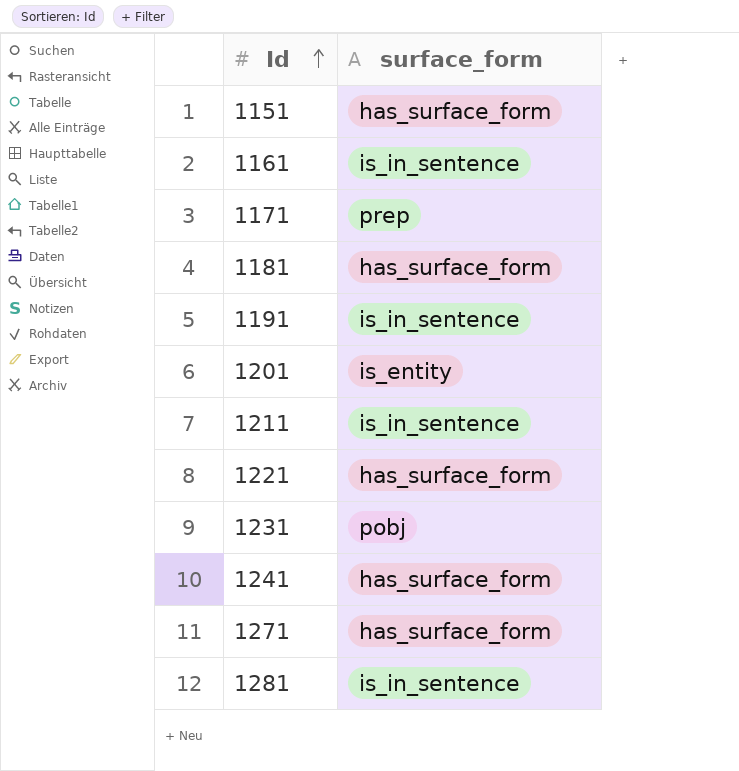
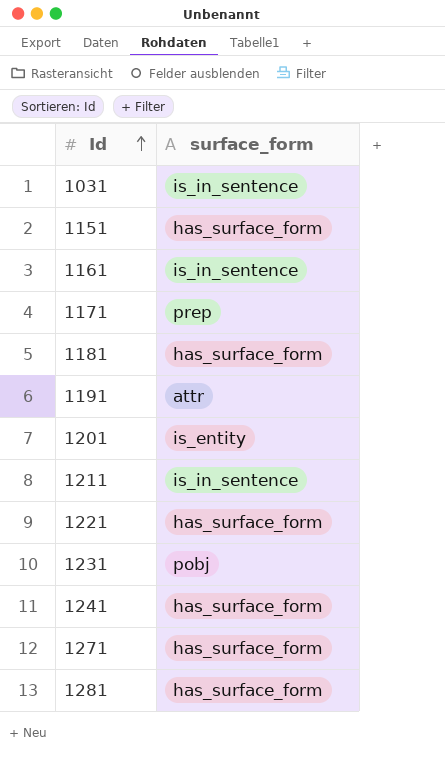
row 1031: none -> is_in_sentence
1191 | surface_form: is_in_sentence -> attr
1281 | surface_form: is_in_sentence -> has_surface_form

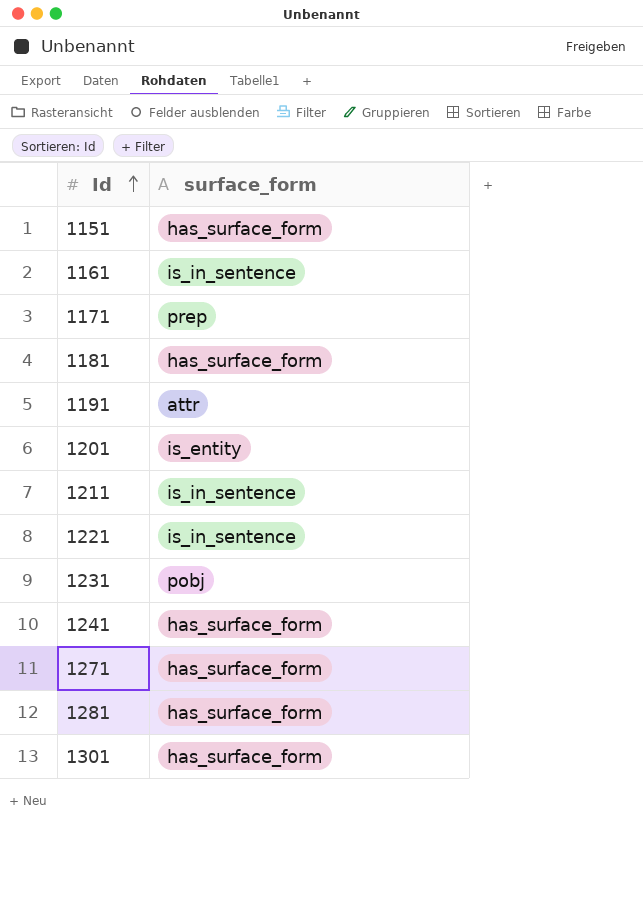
row 1031: is_in_sentence -> none
1221 | surface_form: has_surface_form -> is_in_sentence
row 1301: none -> has_surface_form

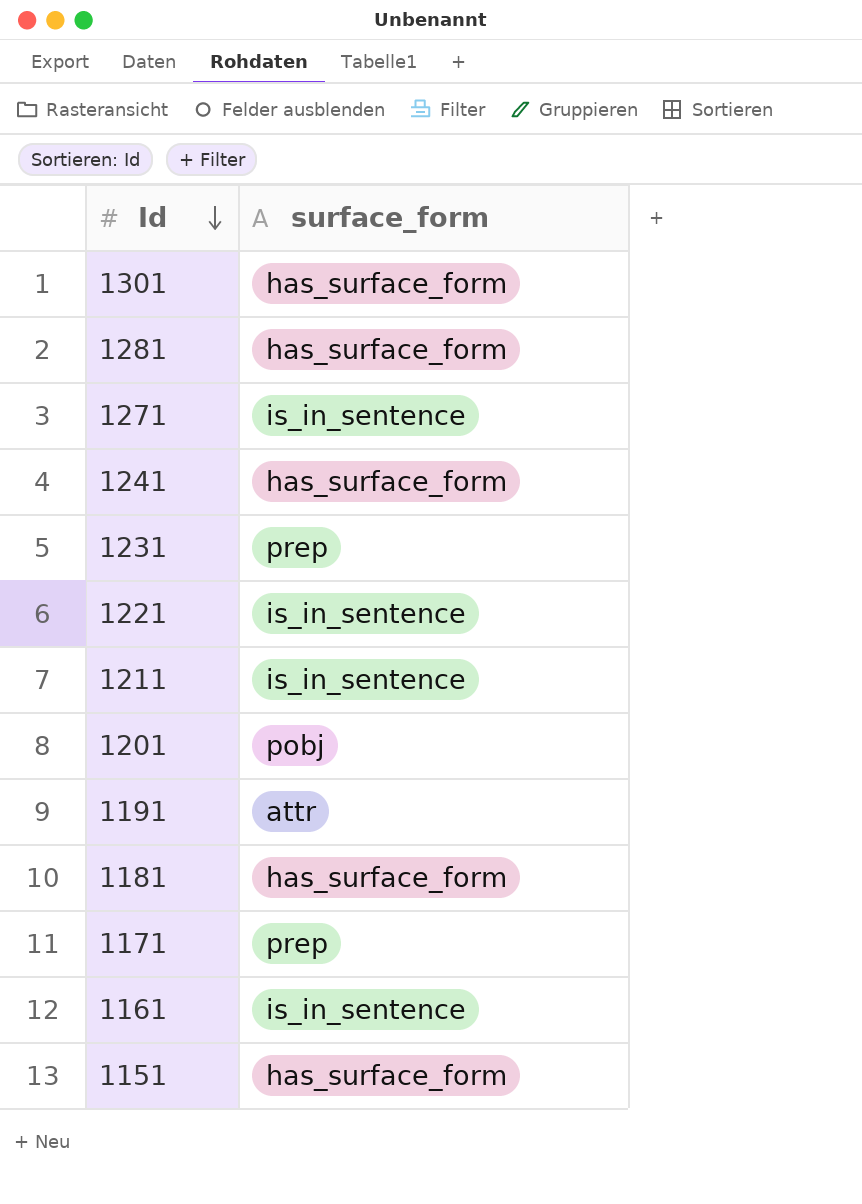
row order: Id ascending -> Id descending
1271 | surface_form: has_surface_form -> is_in_sentence
1231 | surface_form: pobj -> prep
1201 | surface_form: is_entity -> pobj

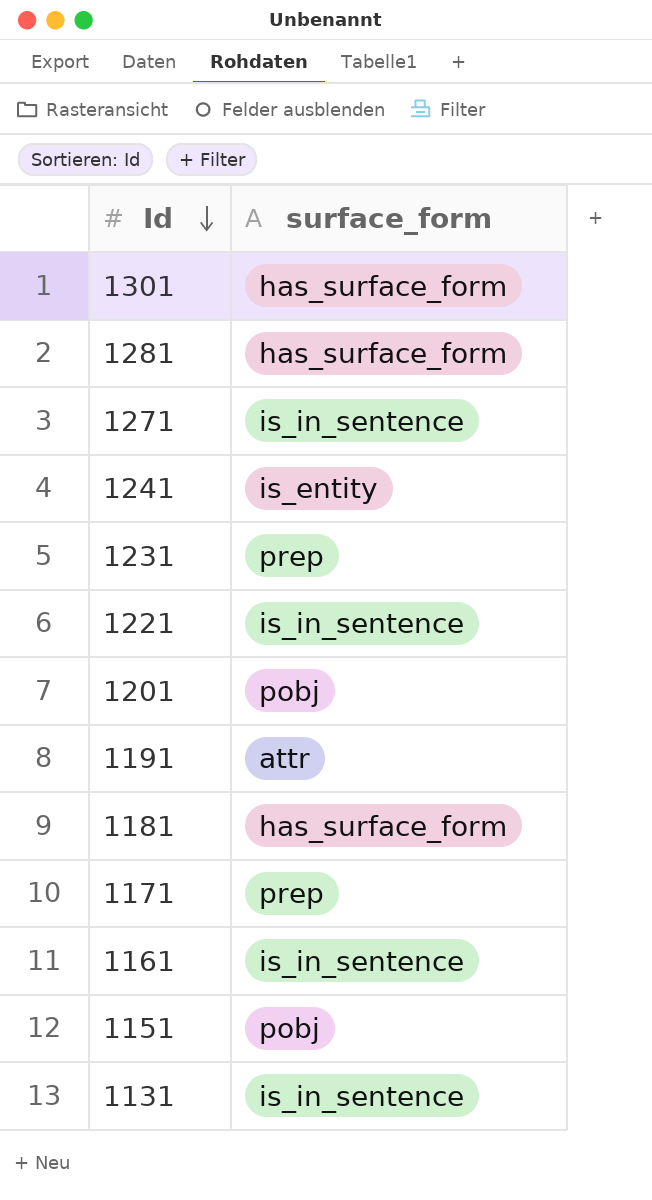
row 1211: is_in_sentence -> none
1241 | surface_form: has_surface_form -> is_entity
1151 | surface_form: has_surface_form -> pobj
row 1131: none -> is_in_sentence

